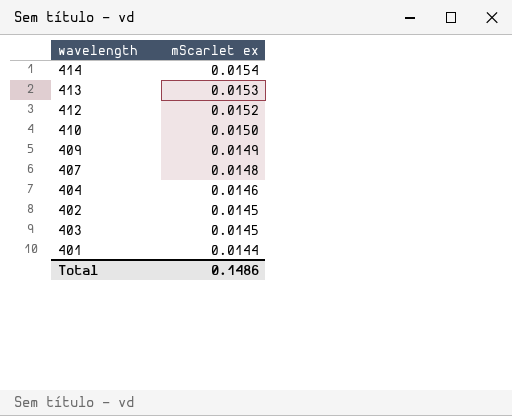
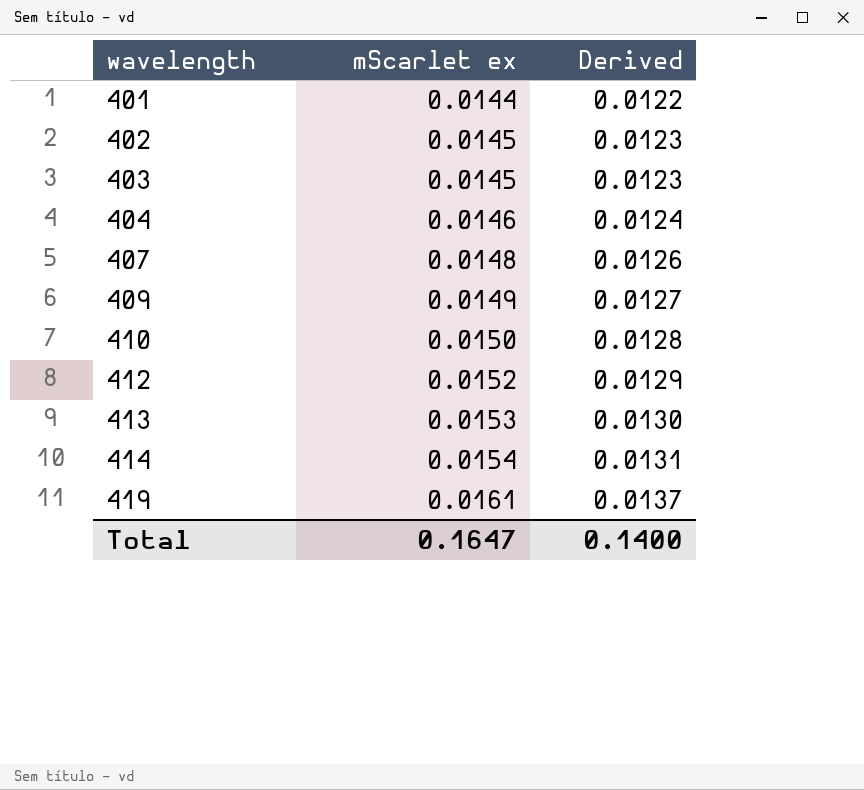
row order: mScarlet ex descending -> wavelength ascending
column Derived | formula: none -> [mScarlet ex] * 0.85
row 419: none -> 0.0161 | 0.0137
Total | mScarlet ex: 0.1486 -> 0.1647

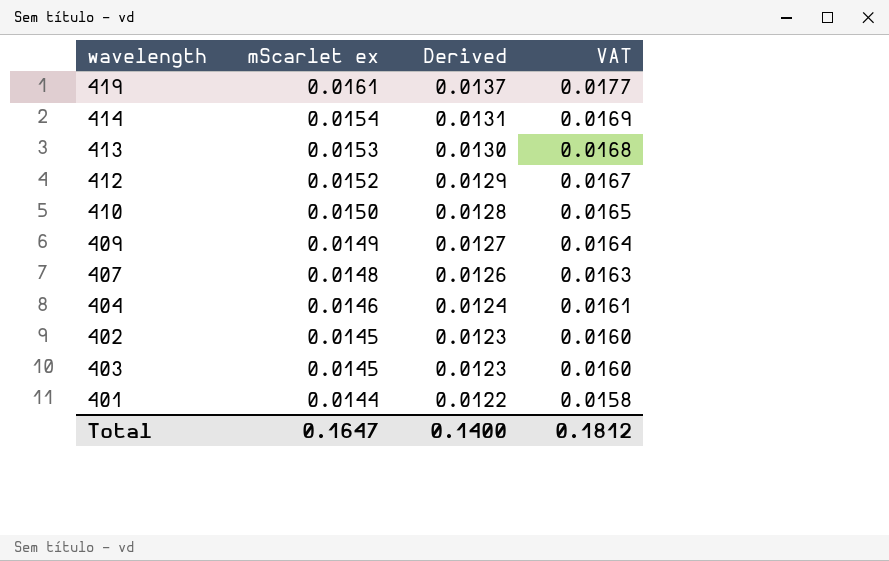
row order: wavelength ascending -> mScarlet ex descending
column VAT | formula: none -> [mScarlet ex] * 1.1

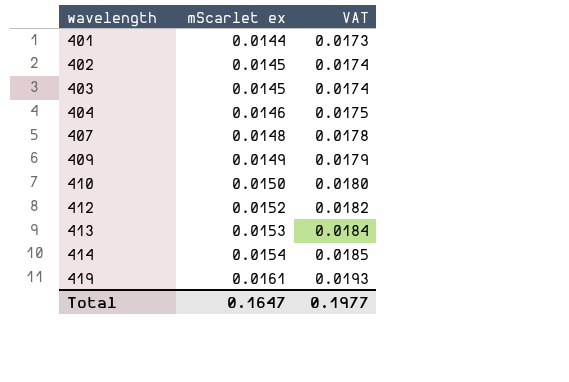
row order: mScarlet ex descending -> wavelength ascending
column Derived | formula: [mScarlet ex] * 0.85 -> none
column VAT | formula: [mScarlet ex] * 1.1 -> [mScarlet ex] * 1.2
Total | VAT: 0.1812 -> 0.1977

